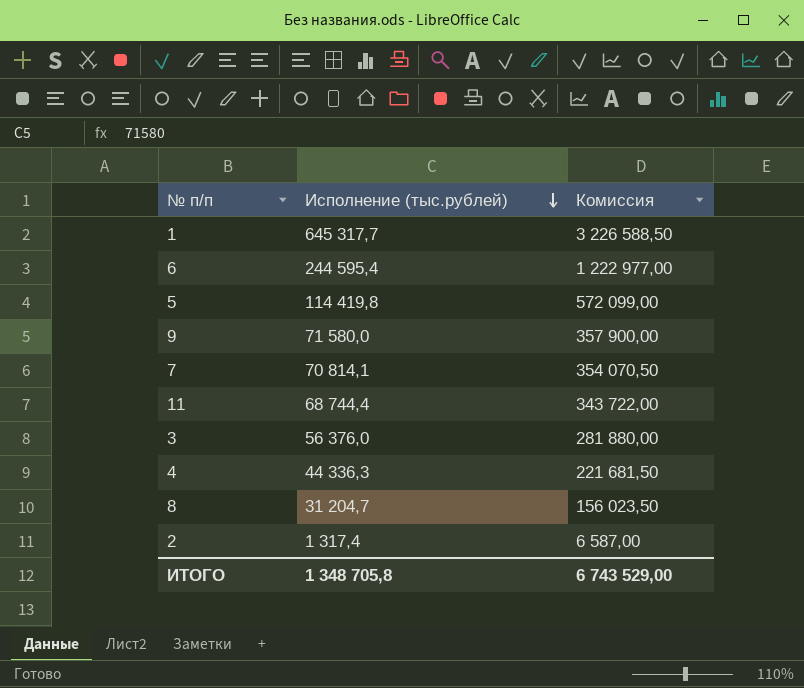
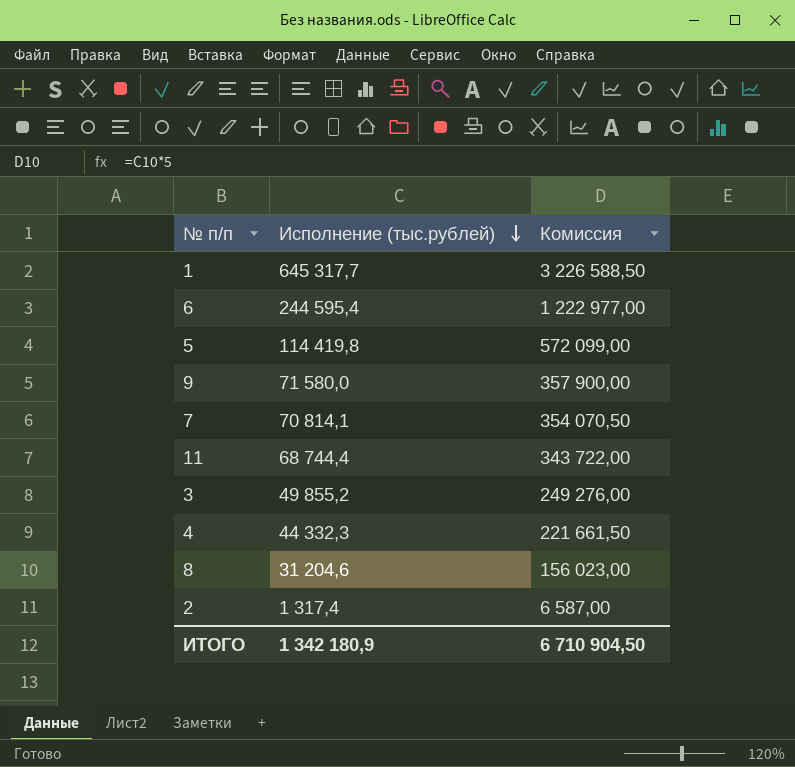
3 | Исполнение (тыс.рублей): 56 376,0 -> 49 855,2
3 | Комиссия: 281 880,00 -> 249 276,00
4 | Исполнение (тыс.рублей): 44 336,3 -> 44 332,3
4 | Комиссия: 221 681,50 -> 221 661,50
8 | Исполнение (тыс.рублей): 31 204,7 -> 31 204,6
8 | Комиссия: 156 023,50 -> 156 023,00
ИТОГО | Исполнение (тыс.рублей): 1 348 705,8 -> 1 342 180,9
ИТОГО | Комиссия: 6 743 529,00 -> 6 710 904,50

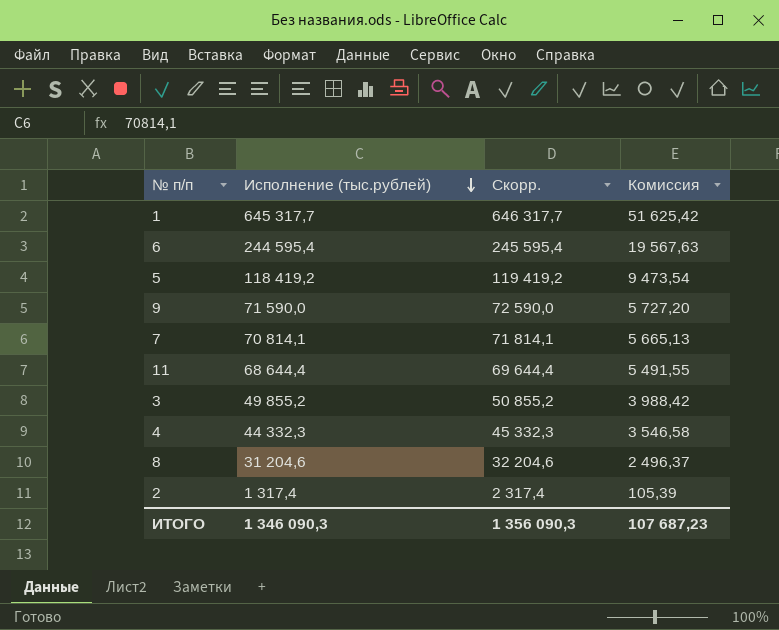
column Скорр. | formula: none -> [Исполнение (тыс.рублей)] + 1000
column Комиссия | formula: [Исполнение (тыс.рублей)] * 5 -> [Исполнение (тыс.рублей)] * 0,08
5 | Исполнение (тыс.рублей): 114 419,8 -> 118 419,2
9 | Исполнение (тыс.рублей): 71 580,0 -> 71 590,0
11 | Исполнение (тыс.рублей): 68 744,4 -> 68 644,4
ИТОГО | Исполнение (тыс.рублей): 1 342 180,9 -> 1 346 090,3
ИТОГО | Комиссия: 6 710 904,50 -> 107 687,23

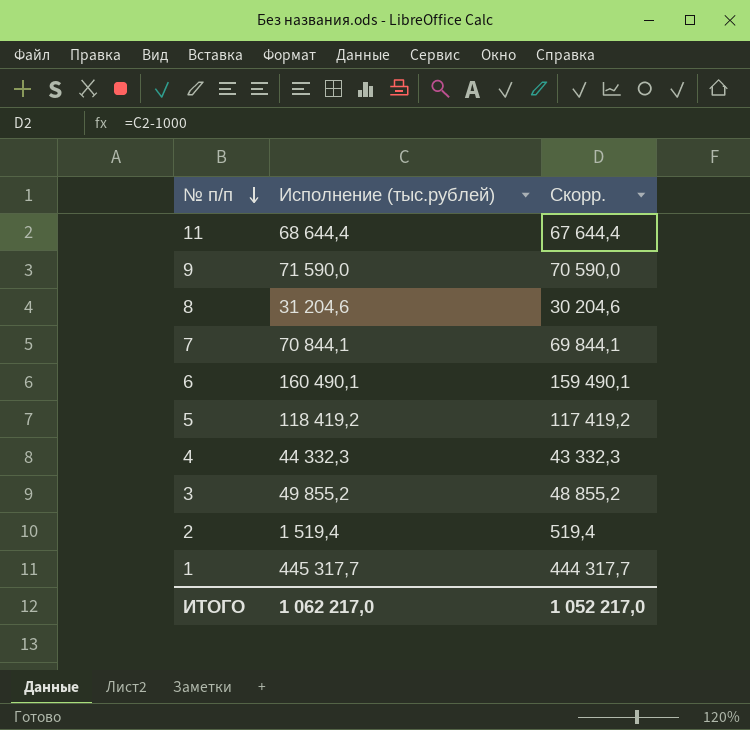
row order: Исполнение (тыс.рублей) descending -> № п/п descending
column Комиссия | formula: [Исполнение (тыс.рублей)] * 0,08 -> none
column Скорр. | formula: [Исполнение (тыс.рублей)] + 1000 -> [Исполнение (тыс.рублей)] - 1000
7 | Исполнение (тыс.рублей): 70 814,1 -> 70 844,1
6 | Исполнение (тыс.рублей): 244 595,4 -> 160 490,1
2 | Исполнение (тыс.рублей): 1 317,4 -> 1 519,4
1 | Исполнение (тыс.рублей): 645 317,7 -> 445 317,7
ИТОГО | Исполнение (тыс.рублей): 1 346 090,3 -> 1 062 217,0
ИТОГО | Скорр.: 1 356 090,3 -> 1 052 217,0

